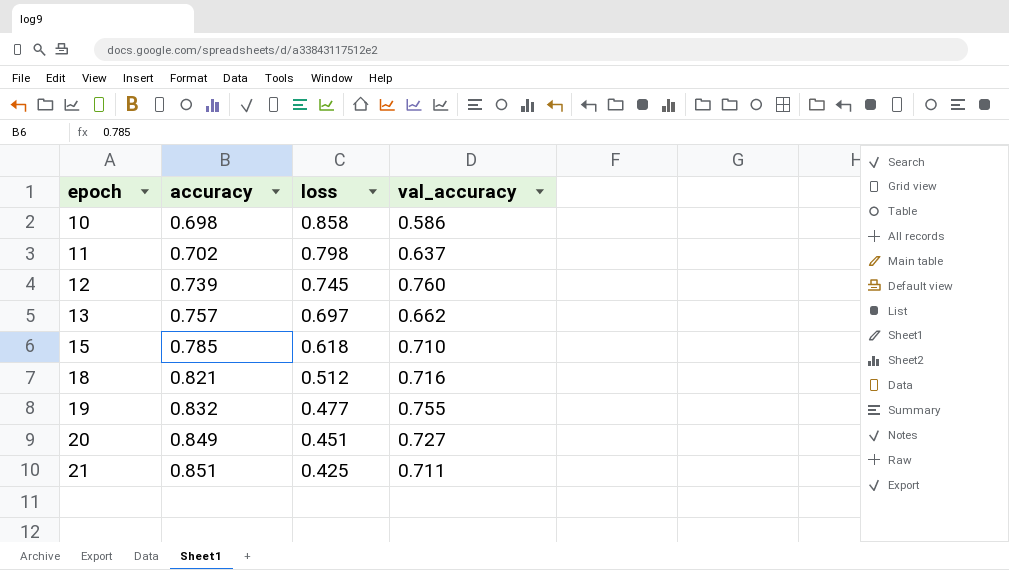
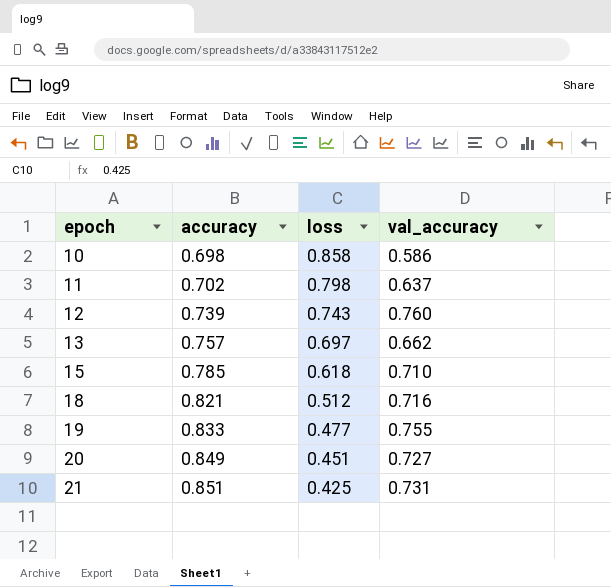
12 | loss: 0.745 -> 0.743
19 | accuracy: 0.832 -> 0.833
21 | val_accuracy: 0.711 -> 0.731

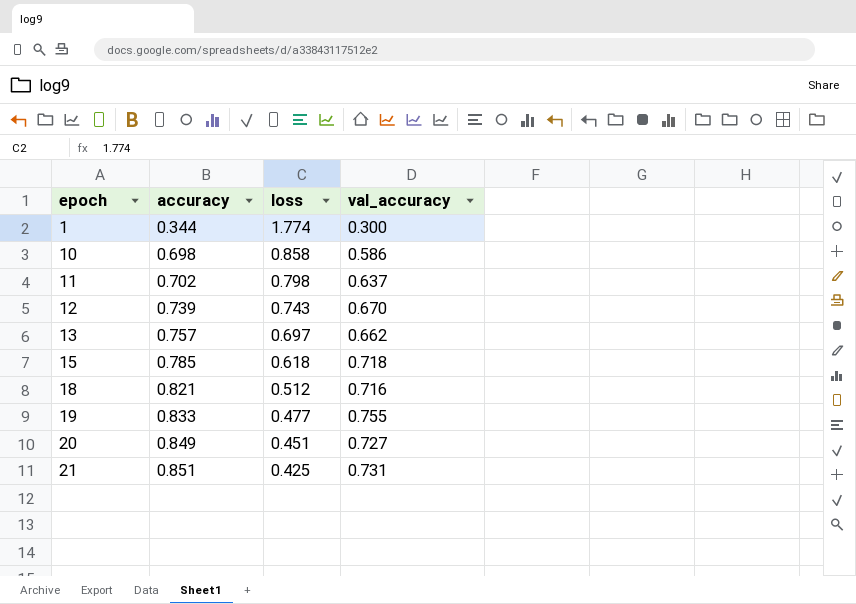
row 1: none -> 0.344 | 1.774 | 0.300
12 | val_accuracy: 0.760 -> 0.670
15 | val_accuracy: 0.710 -> 0.718

